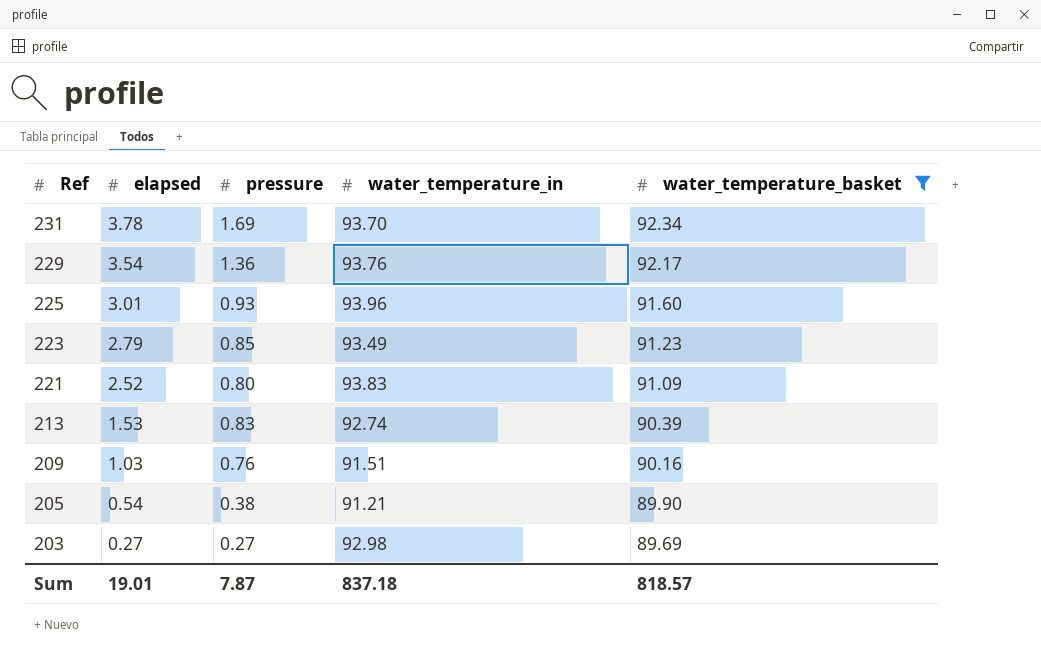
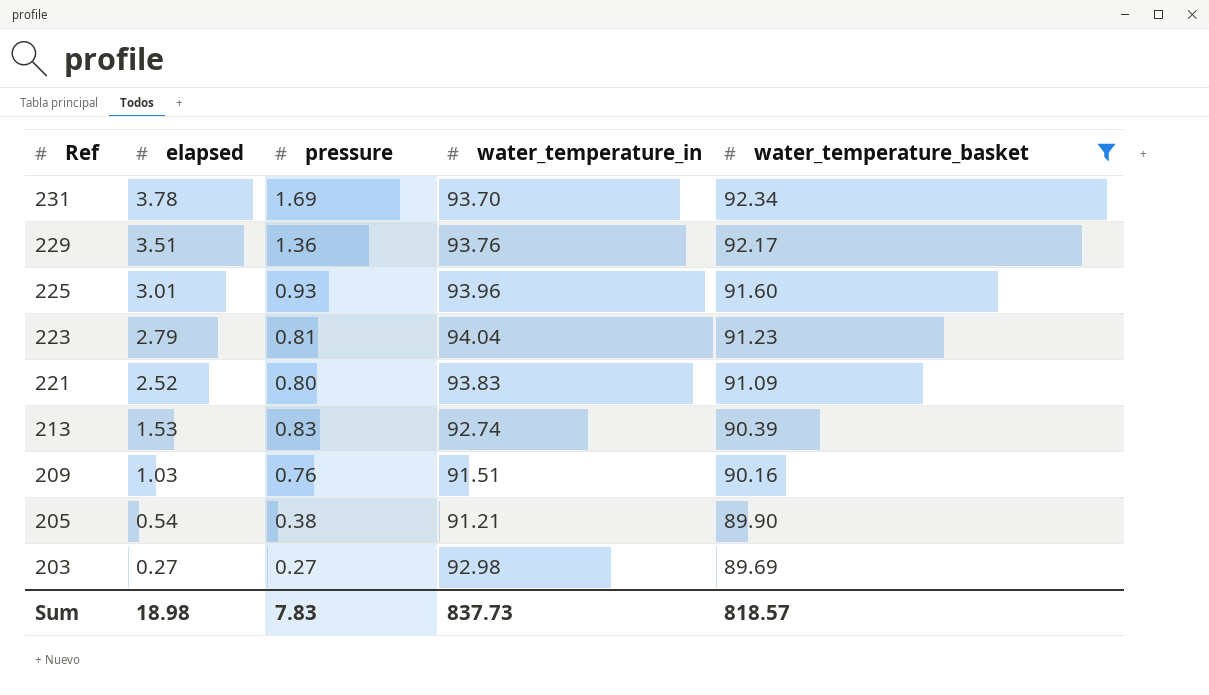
229 | elapsed: 3.54 -> 3.51
223 | pressure: 0.85 -> 0.81
223 | water_temperature_in: 93.49 -> 94.04
Sum | elapsed: 19.01 -> 18.98
Sum | pressure: 7.87 -> 7.83
Sum | water_temperature_in: 837.18 -> 837.73

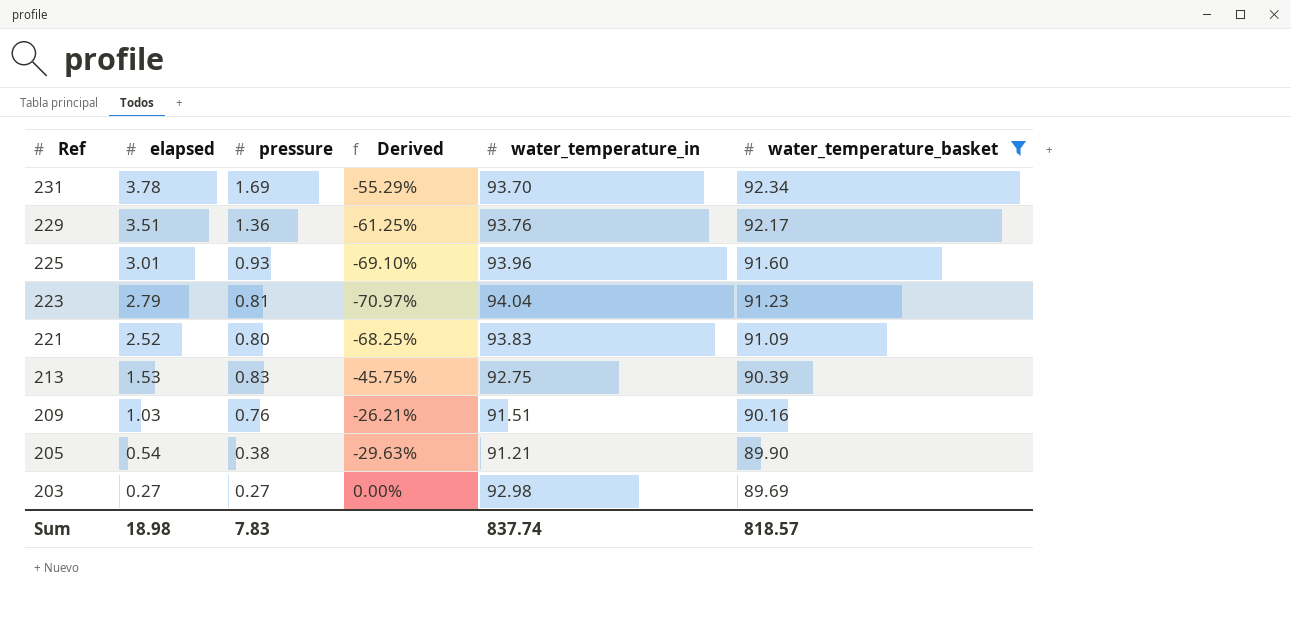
column Derived | formula: none -> ([pressure] - [elapsed]) / [elapsed]
213 | water_temperature_in: 92.74 -> 92.75
Sum | water_temperature_in: 837.73 -> 837.74

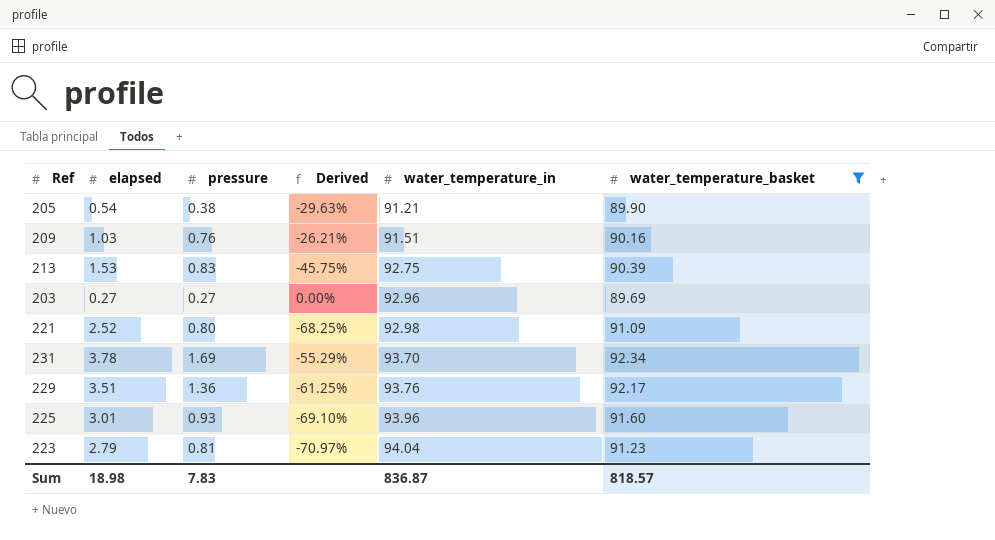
row order: Ref descending -> water_temperature_in ascending
203 | water_temperature_in: 92.98 -> 92.96
221 | water_temperature_in: 93.83 -> 92.98
Sum | water_temperature_in: 837.74 -> 836.87

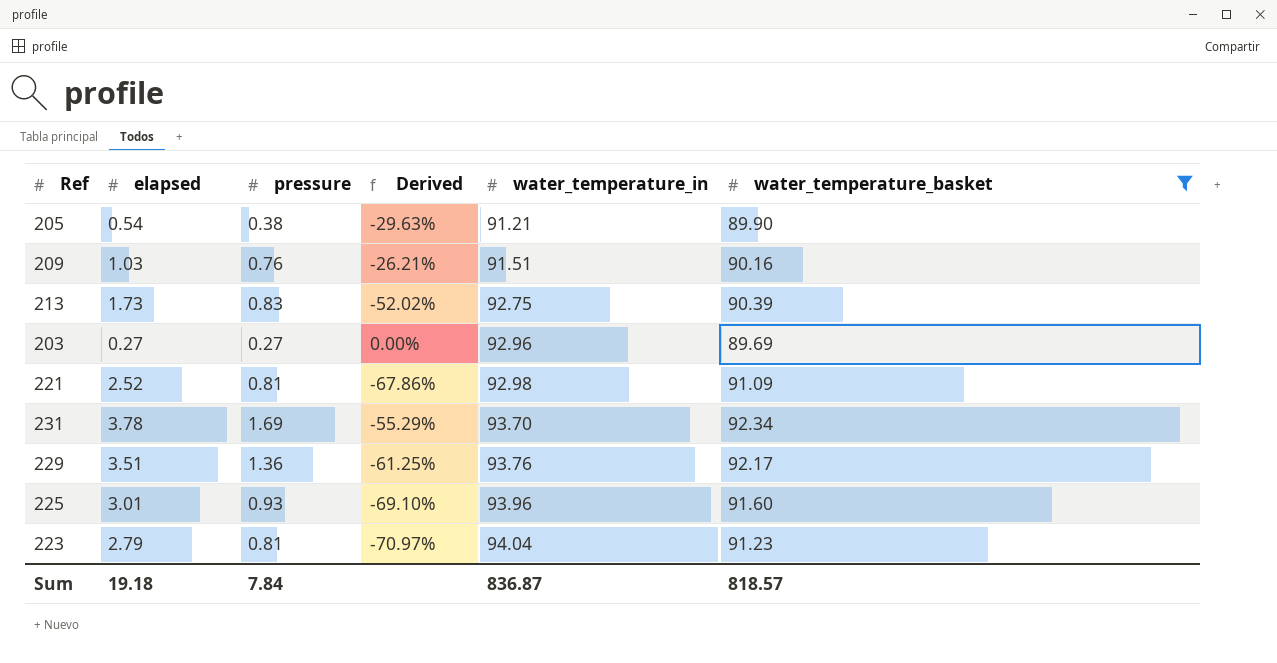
213 | elapsed: 1.53 -> 1.73
213 | Derived: -45.75% -> -52.02%
221 | pressure: 0.80 -> 0.81
221 | Derived: -68.25% -> -67.86%
Sum | elapsed: 18.98 -> 19.18
Sum | pressure: 7.83 -> 7.84

